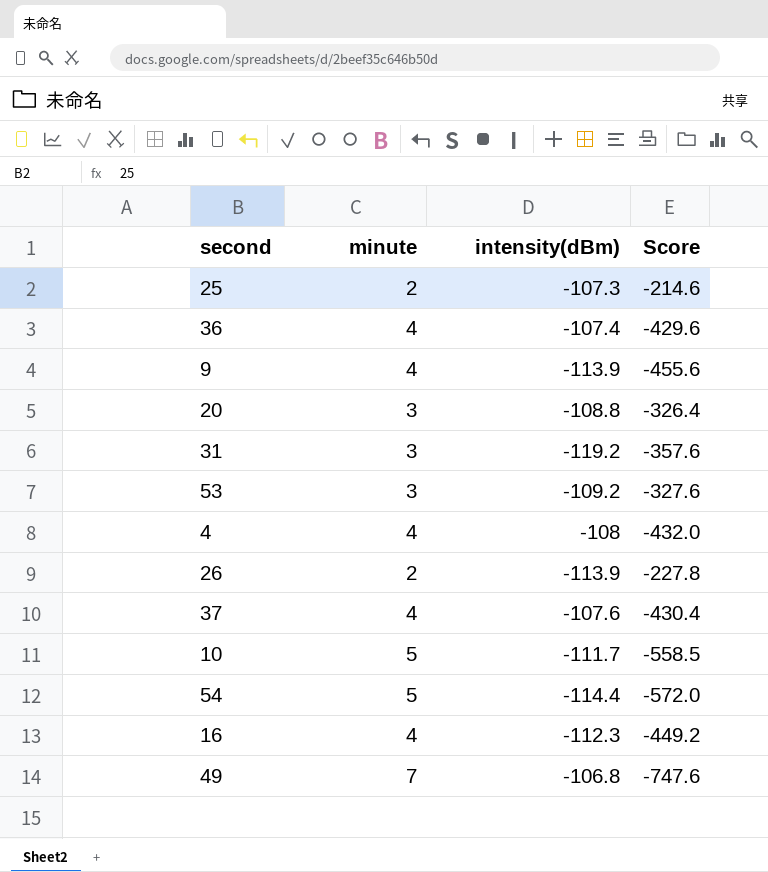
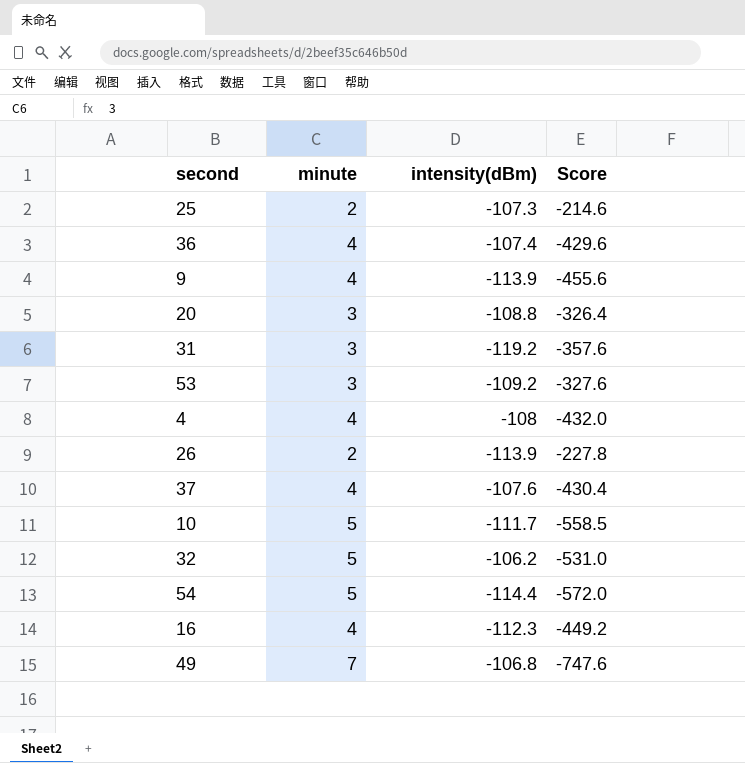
row 32: none -> 5 | -106.2 | -531.0

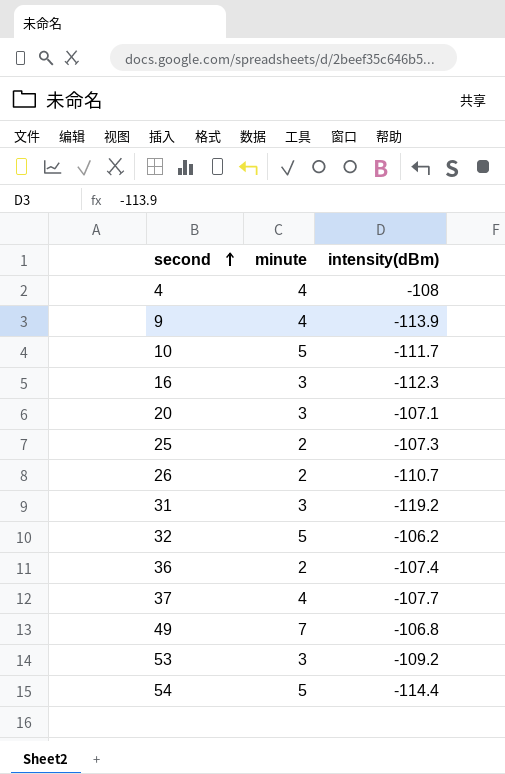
row order: none -> second ascending
column Score | formula: [minute] * [intensity(dBm)] -> none
16 | minute: 4 -> 3
20 | intensity(dBm): -108.8 -> -107.1
26 | intensity(dBm): -113.9 -> -110.7
36 | minute: 4 -> 2
37 | intensity(dBm): -107.6 -> -107.7

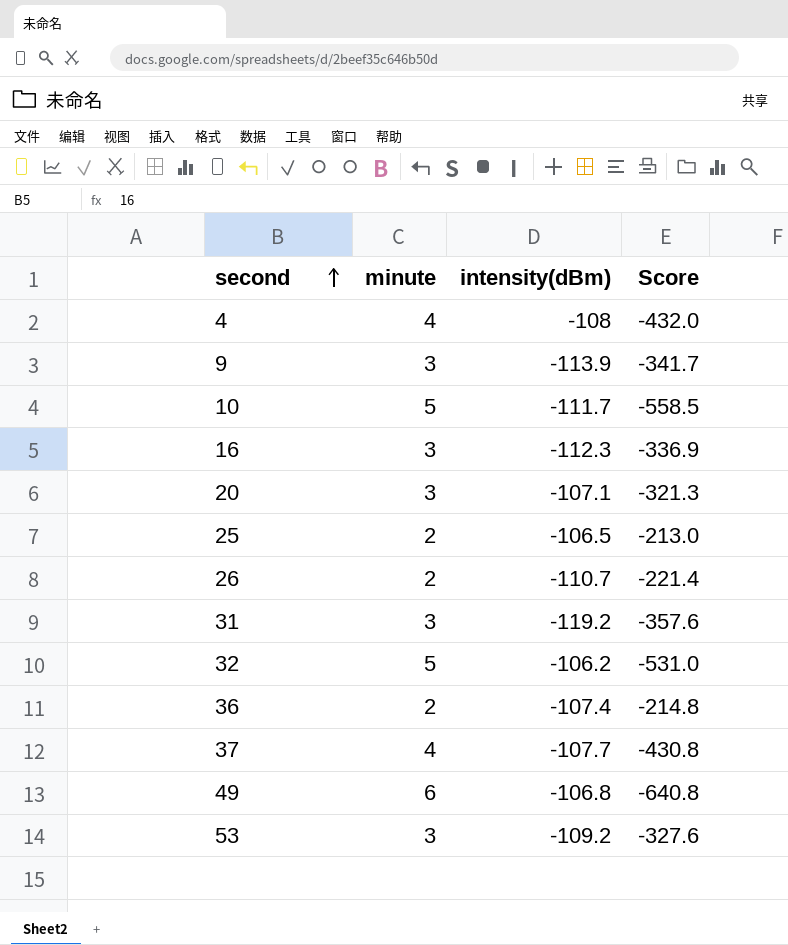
column Score | formula: none -> [minute] * [intensity(dBm)]
row 54: 5 | -114.4 -> none
9 | minute: 4 -> 3
25 | intensity(dBm): -107.3 -> -106.5
49 | minute: 7 -> 6

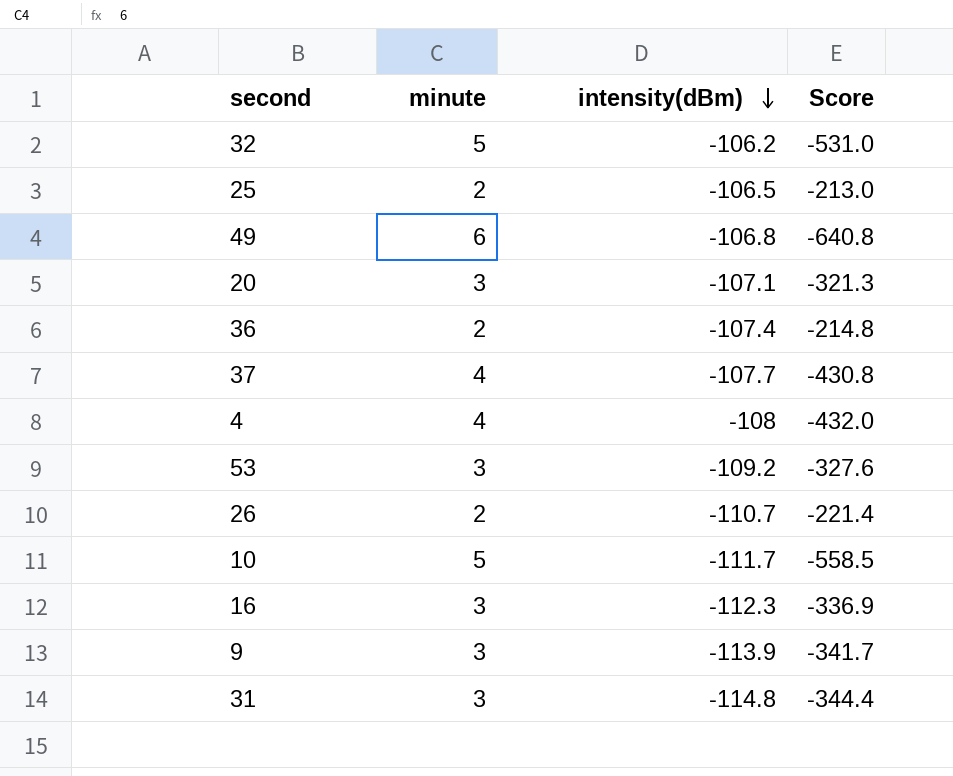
row order: second ascending -> intensity(dBm) descending
31 | intensity(dBm): -119.2 -> -114.8
31 | Score: -357.6 -> -344.4

